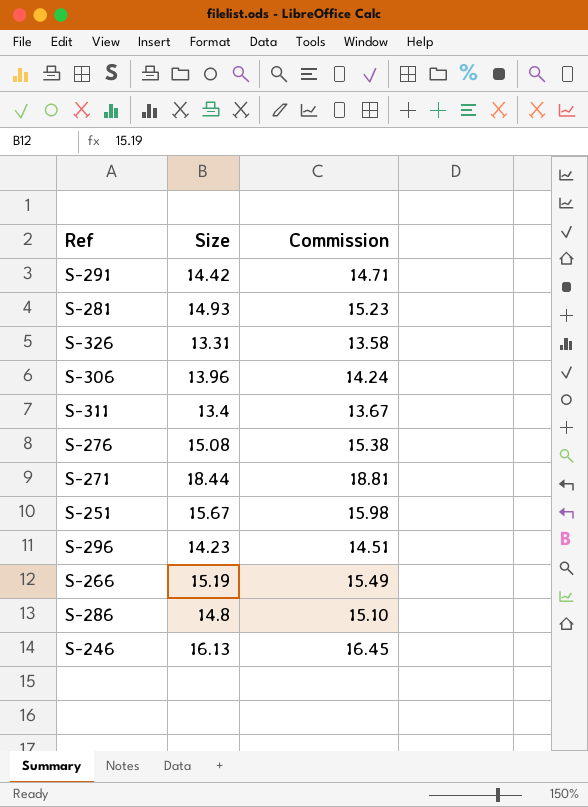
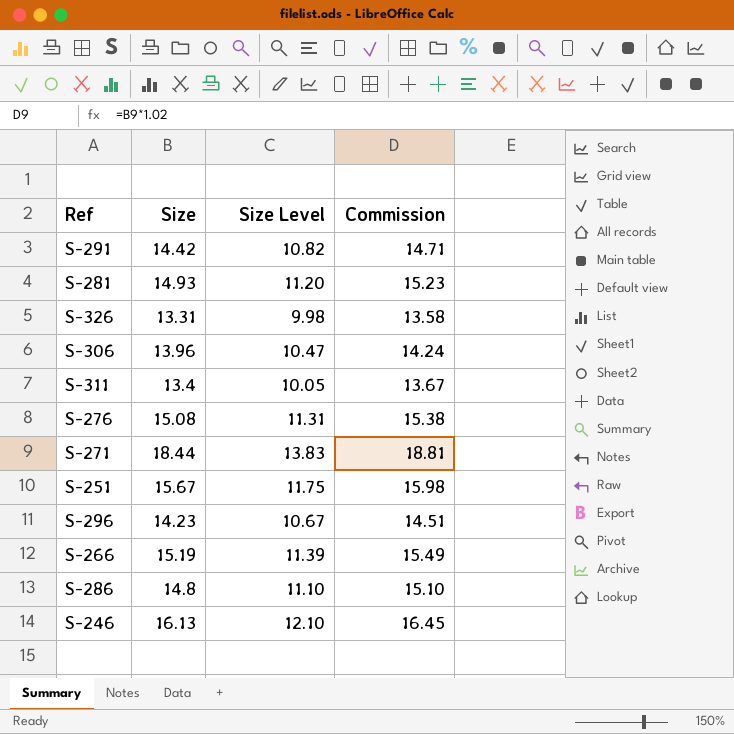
column Size Level | formula: none -> [Size] * 0.75

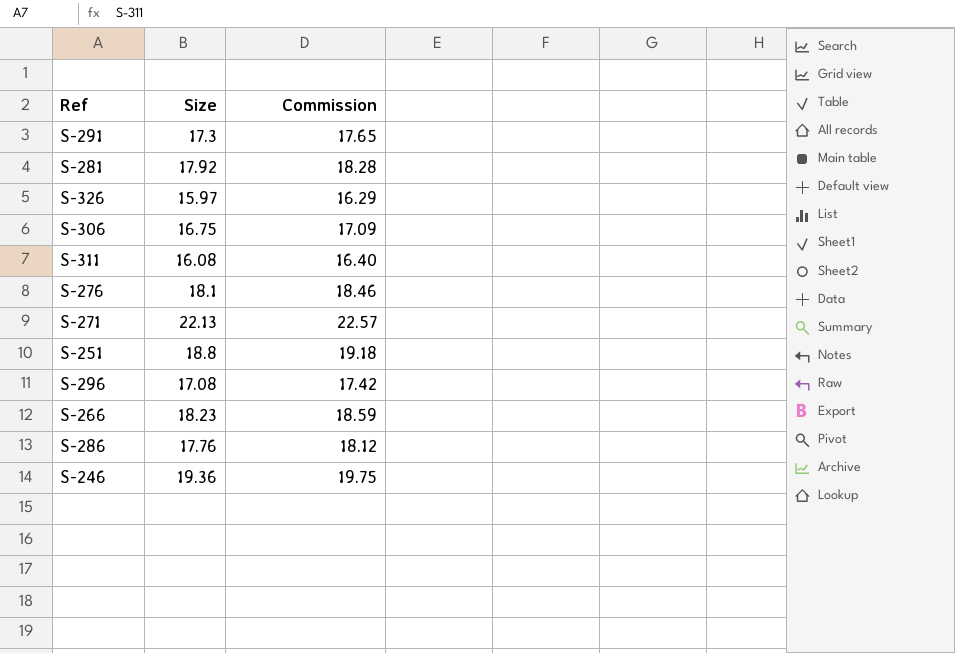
column Size Level | formula: [Size] * 0.75 -> none
S-291 | Size: 14.42 -> 17.3
S-291 | Commission: 14.71 -> 17.65
S-281 | Size: 14.93 -> 17.92
S-281 | Commission: 15.23 -> 18.28
S-326 | Size: 13.31 -> 15.97
S-326 | Commission: 13.58 -> 16.29
S-306 | Size: 13.96 -> 16.75
S-306 | Commission: 14.24 -> 17.09
S-311 | Size: 13.4 -> 16.08
S-311 | Commission: 13.67 -> 16.40
S-276 | Size: 15.08 -> 18.1
S-276 | Commission: 15.38 -> 18.46
S-271 | Size: 18.44 -> 22.13
S-271 | Commission: 18.81 -> 22.57
S-251 | Size: 15.67 -> 18.8
S-251 | Commission: 15.98 -> 19.18
S-296 | Size: 14.23 -> 17.08
S-296 | Commission: 14.51 -> 17.42
S-266 | Size: 15.19 -> 18.23
S-266 | Commission: 15.49 -> 18.59
S-286 | Size: 14.8 -> 17.76
S-286 | Commission: 15.10 -> 18.12
S-246 | Size: 16.13 -> 19.36
S-246 | Commission: 16.45 -> 19.75

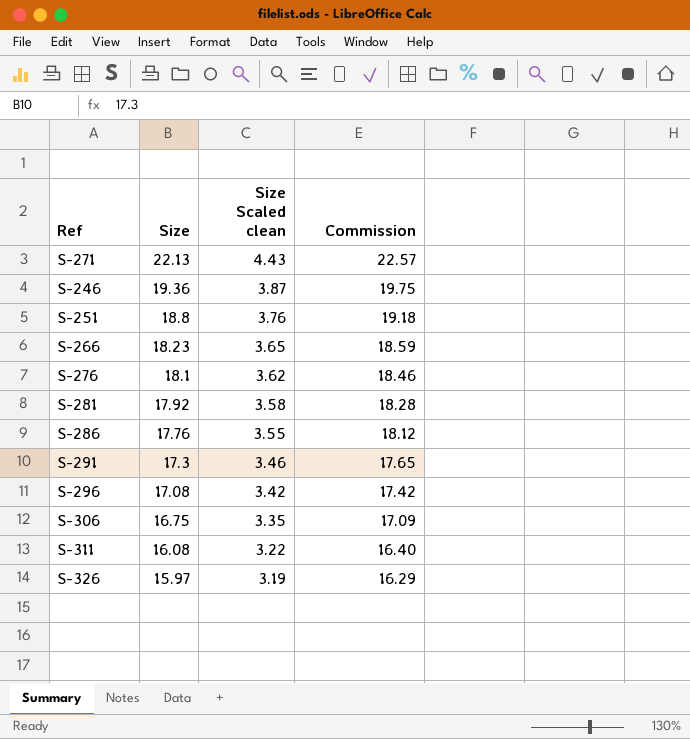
row order: none -> Size descending
column Size Scaled clean | formula: none -> [Size] * 0.2

